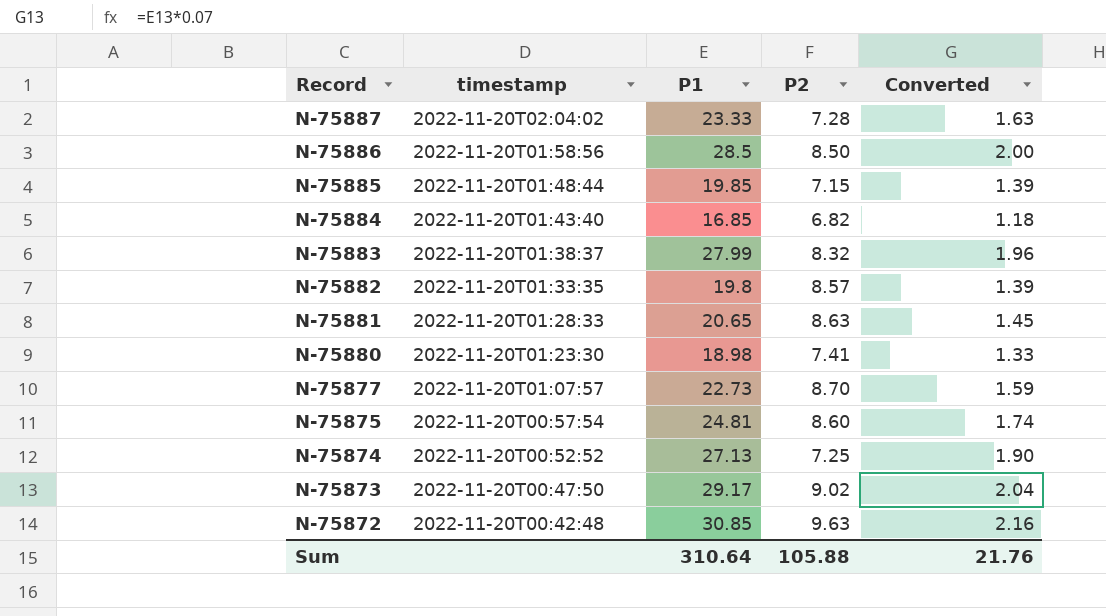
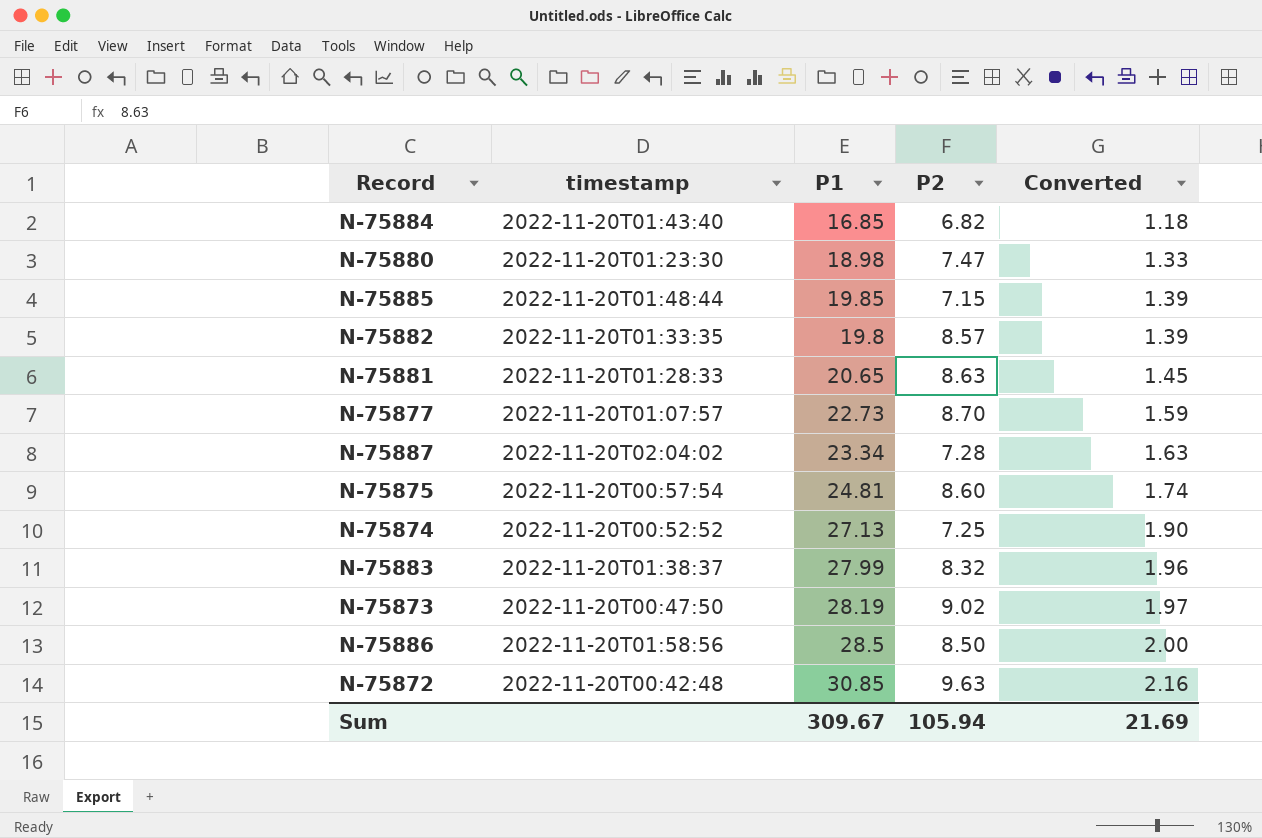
row order: Record descending -> Converted ascending
N-75880 | P2: 7.41 -> 7.47
N-75887 | P1: 23.33 -> 23.34
N-75873 | P1: 29.17 -> 28.19
N-75873 | Converted: 2.04 -> 1.97
Sum | P1: 310.64 -> 309.67
Sum | P2: 105.88 -> 105.94
Sum | Converted: 21.76 -> 21.69

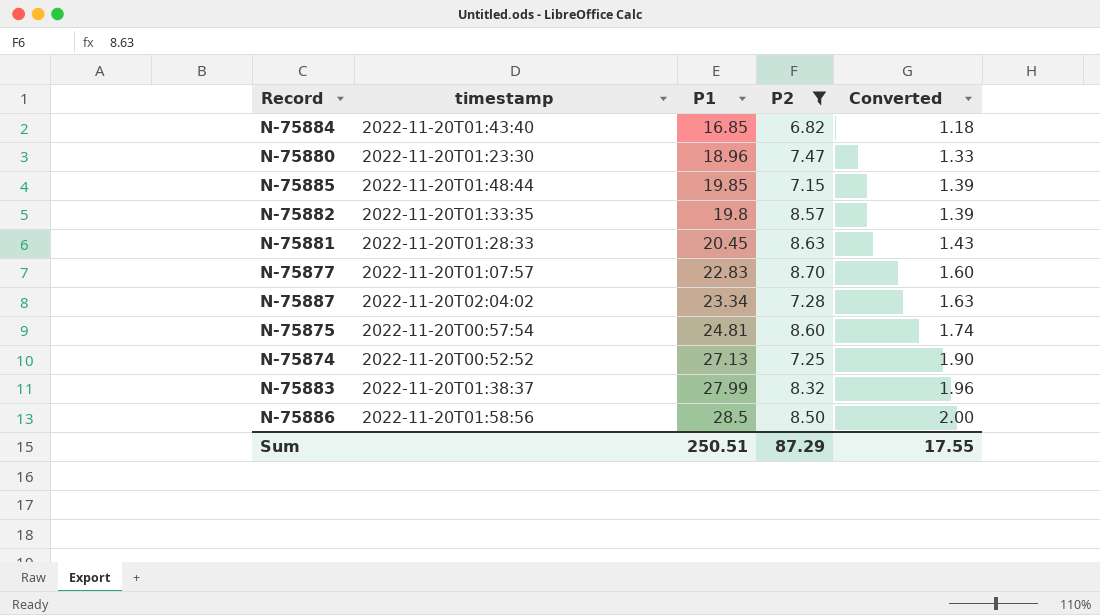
filter: none -> P2 <= 8.70
N-75880 | P1: 18.98 -> 18.96
N-75881 | P1: 20.65 -> 20.45
N-75881 | Converted: 1.45 -> 1.43
N-75877 | P1: 22.73 -> 22.83
N-75877 | Converted: 1.59 -> 1.60
Sum | P1: 309.67 -> 250.51
Sum | P2: 105.94 -> 87.29
Sum | Converted: 21.69 -> 17.55

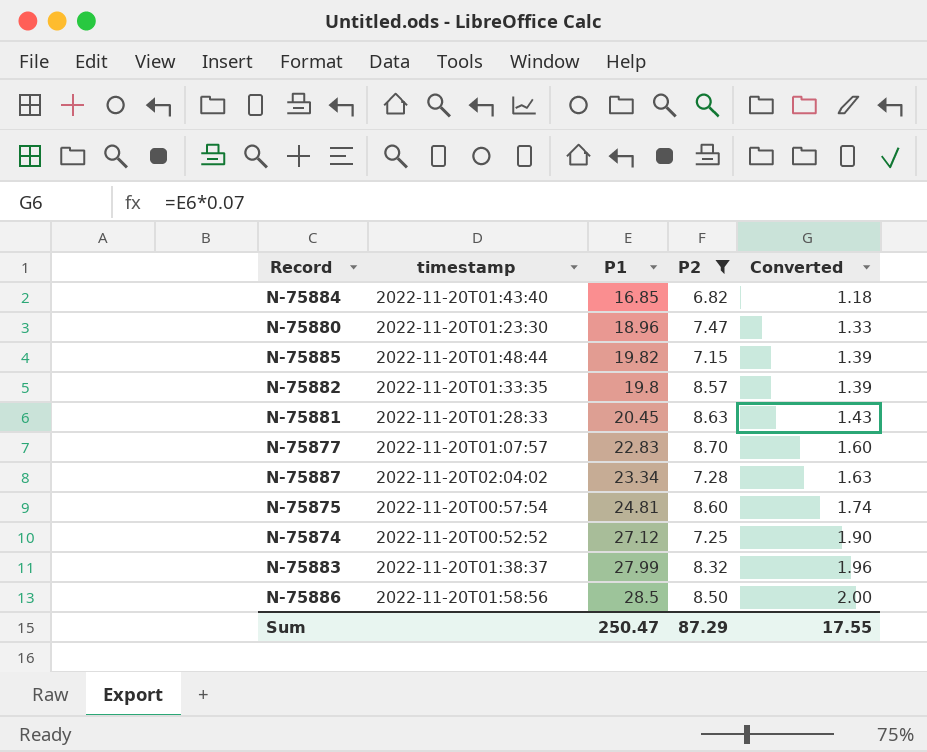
N-75885 | P1: 19.85 -> 19.82
N-75874 | P1: 27.13 -> 27.12
Sum | P1: 250.51 -> 250.47

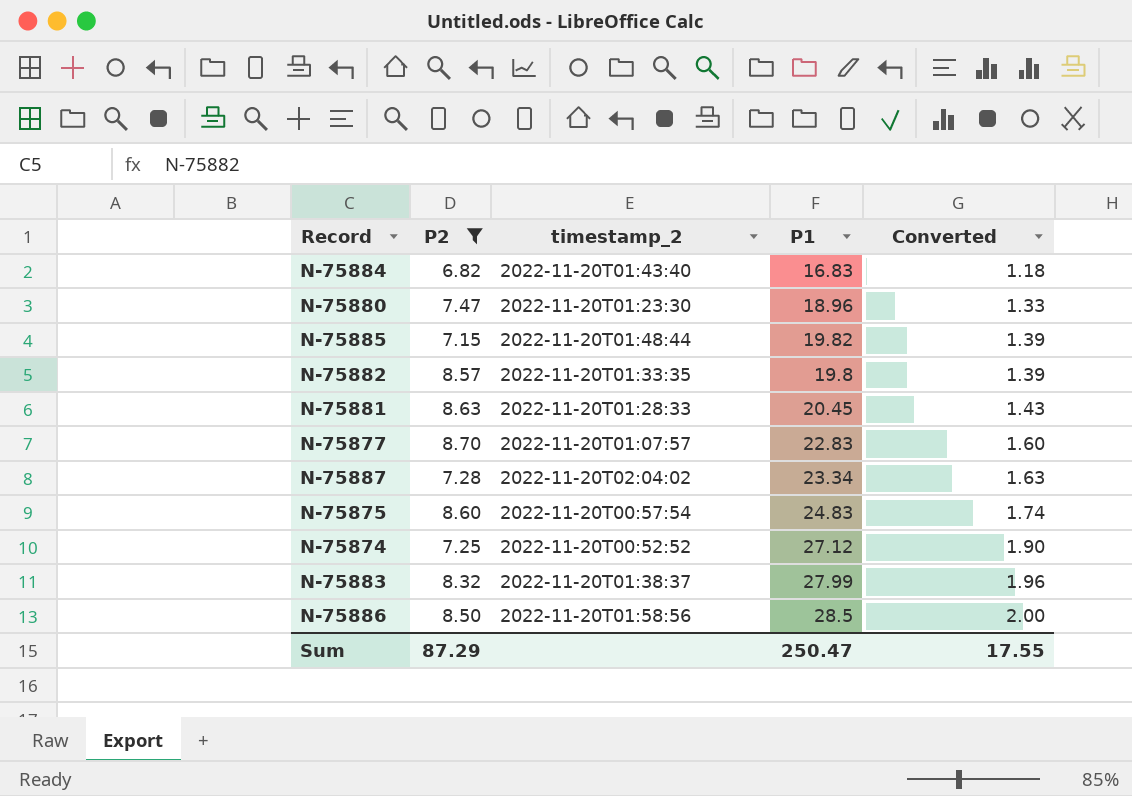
column P2 | position: 4 -> 2
column name: timestamp -> timestamp_2
N-75884 | P1: 16.85 -> 16.83
N-75875 | P1: 24.81 -> 24.83

